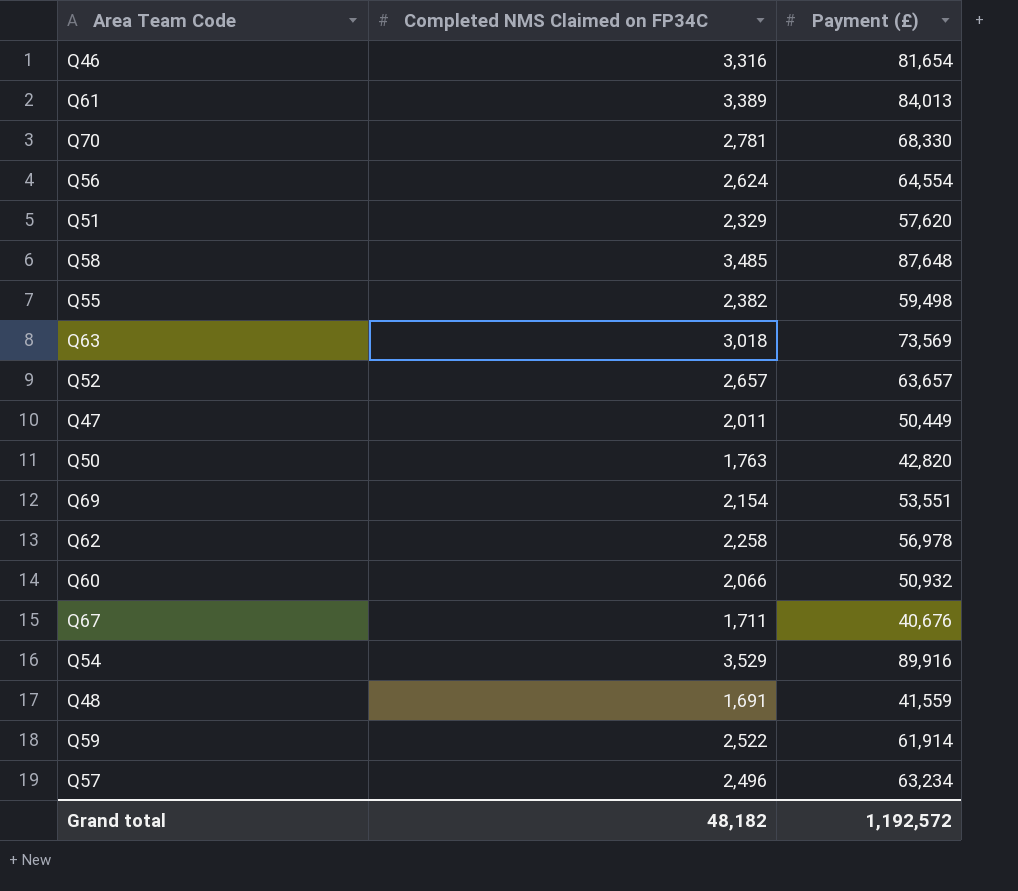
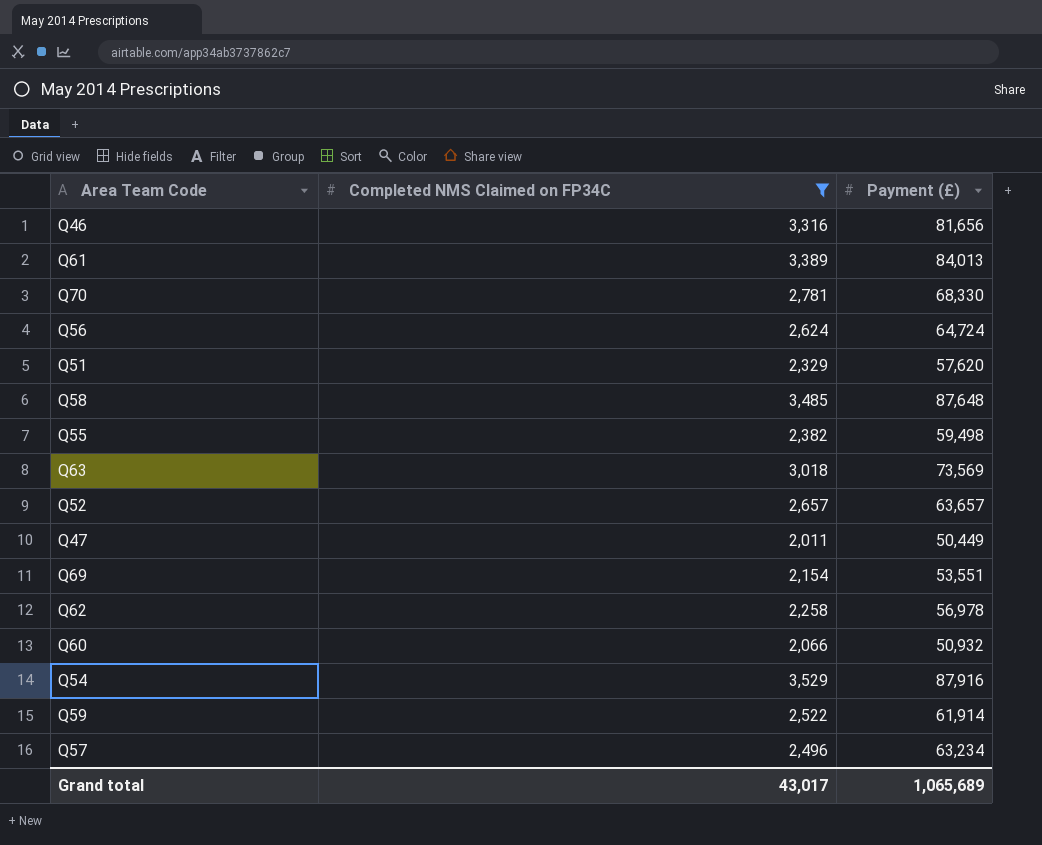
filter: none -> Completed NMS Claimed on FP34C >= 2,011
Q46 | Payment (£): 81,654 -> 81,656
Q56 | Payment (£): 64,554 -> 64,724
Q54 | Payment (£): 89,916 -> 87,916
Grand total | Completed NMS Claimed on FP34C: 48,182 -> 43,017
Grand total | Payment (£): 1,192,572 -> 1,065,689

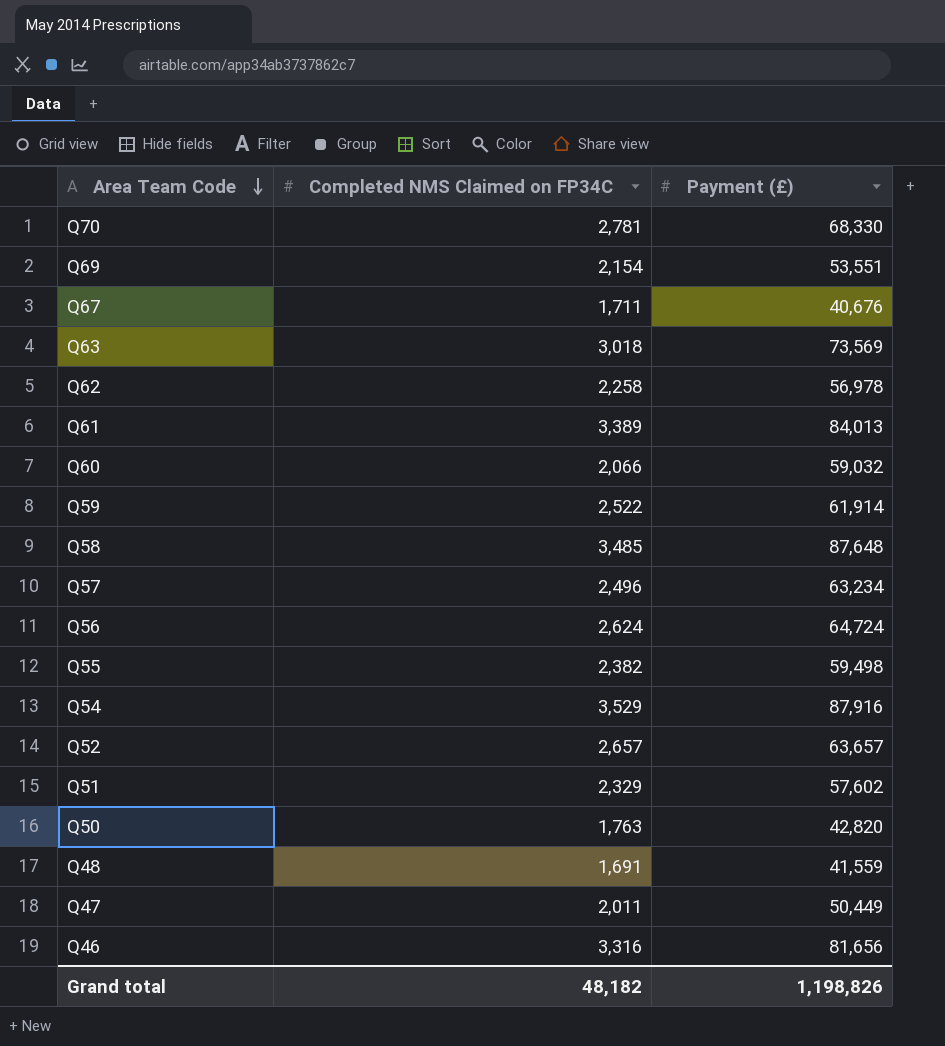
filter: Completed NMS Claimed on FP34C >= 2,011 -> none
row order: none -> Area Team Code descending
Q60 | Payment (£): 50,932 -> 59,032
Q51 | Payment (£): 57,620 -> 57,602
Grand total | Completed NMS Claimed on FP34C: 43,017 -> 48,182
Grand total | Payment (£): 1,065,689 -> 1,198,826

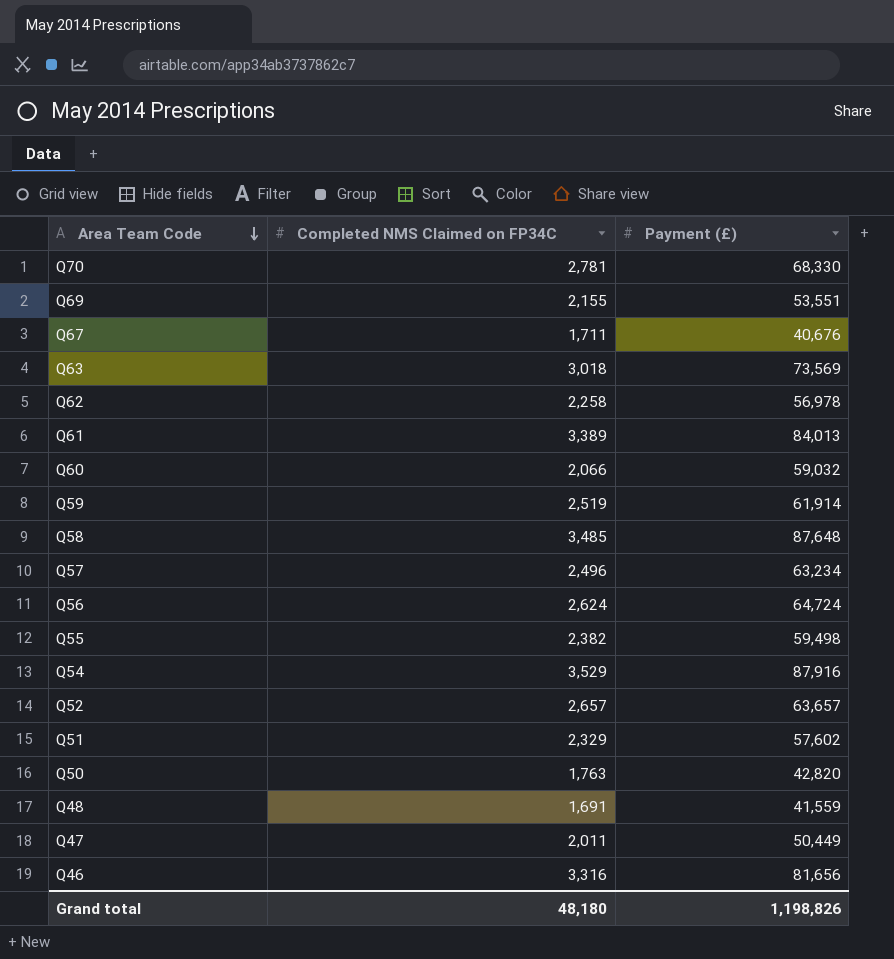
Q69 | Completed NMS Claimed on FP34C: 2,154 -> 2,155
Q59 | Completed NMS Claimed on FP34C: 2,522 -> 2,519
Grand total | Completed NMS Claimed on FP34C: 48,182 -> 48,180

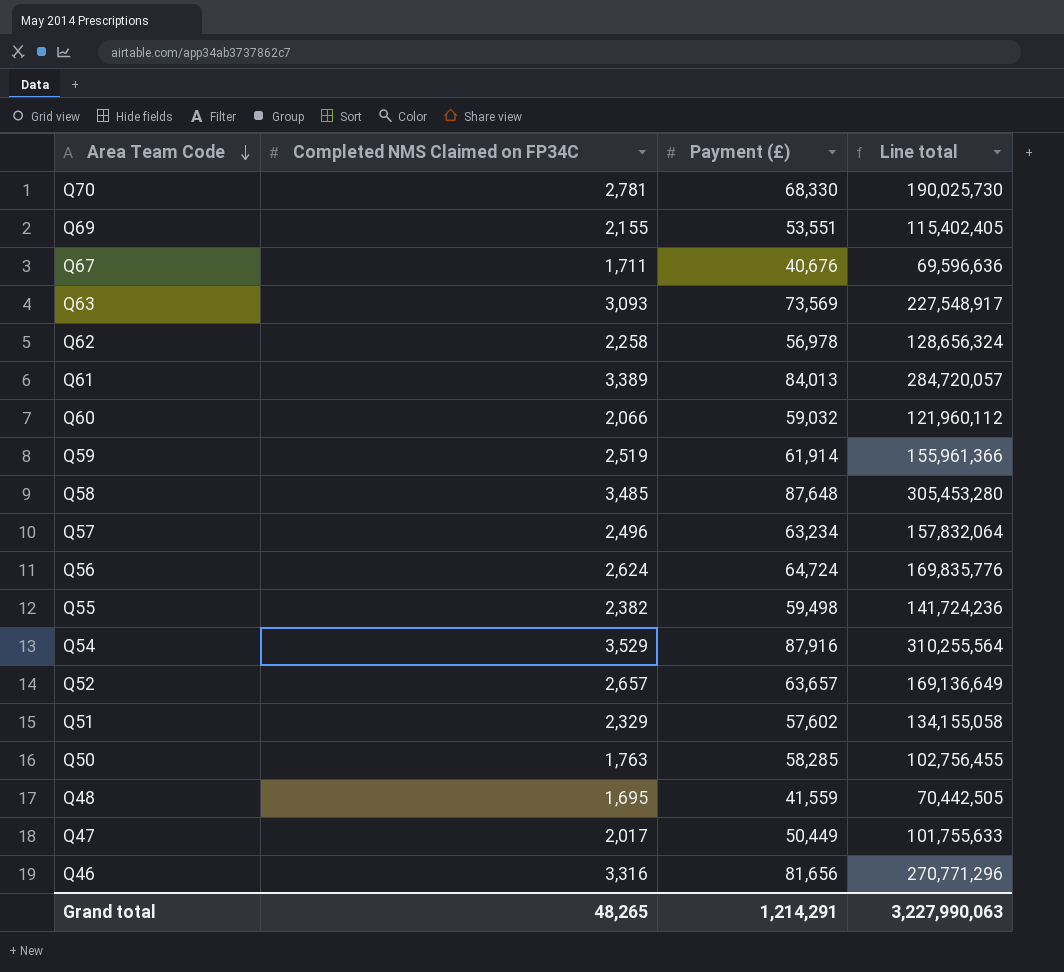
column Line total | formula: none -> [Completed NMS Claimed on FP34C] * [Payment (£)]
Q63 | Completed NMS Claimed on FP34C: 3,018 -> 3,093
Q50 | Payment (£): 42,820 -> 58,285
Q48 | Completed NMS Claimed on FP34C: 1,691 -> 1,695
Q47 | Completed NMS Claimed on FP34C: 2,011 -> 2,017
Grand total | Completed NMS Claimed on FP34C: 48,180 -> 48,265
Grand total | Payment (£): 1,198,826 -> 1,214,291

